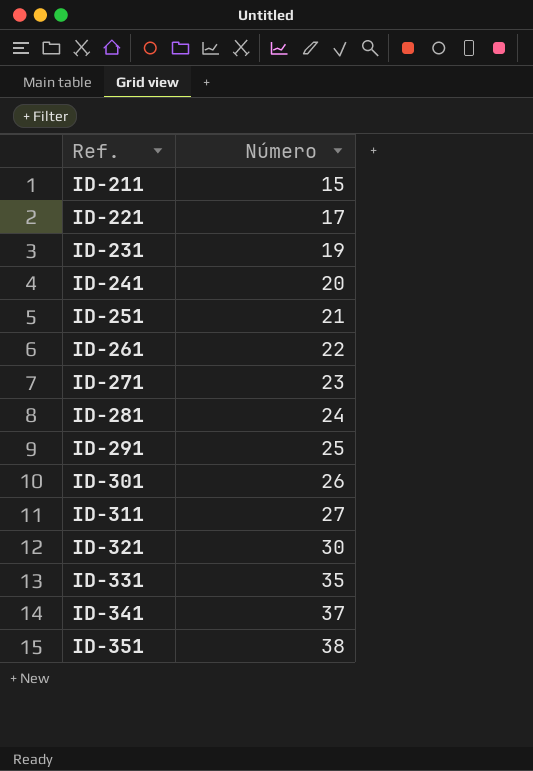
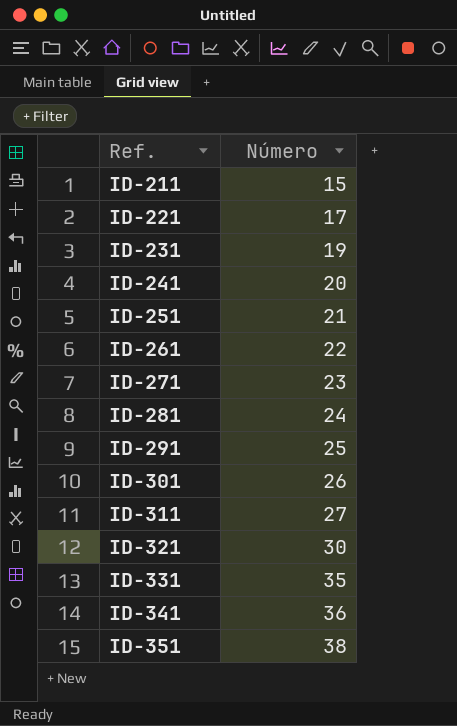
ID-341 | Número: 37 -> 36

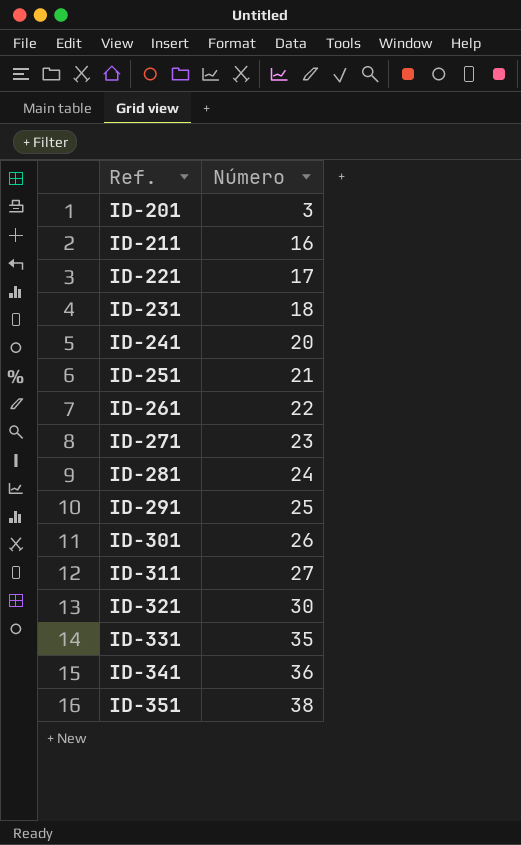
row ID-201: none -> 3
ID-211 | Número: 15 -> 16
ID-231 | Número: 19 -> 18

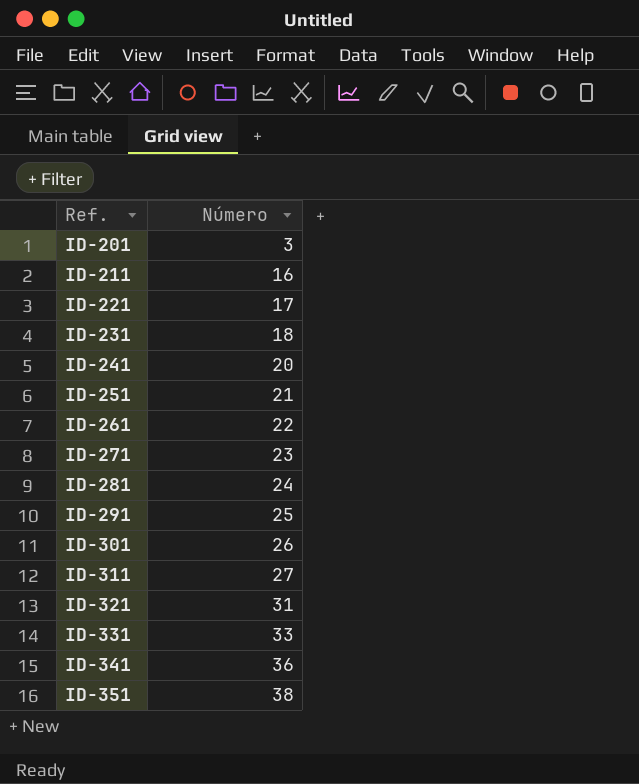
ID-321 | Número: 30 -> 31
ID-331 | Número: 35 -> 33

